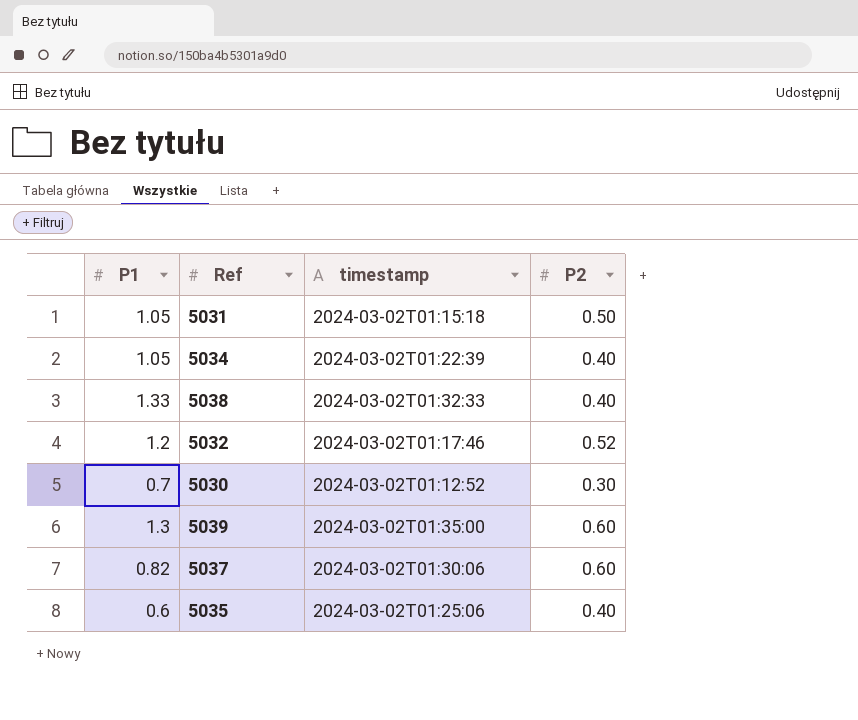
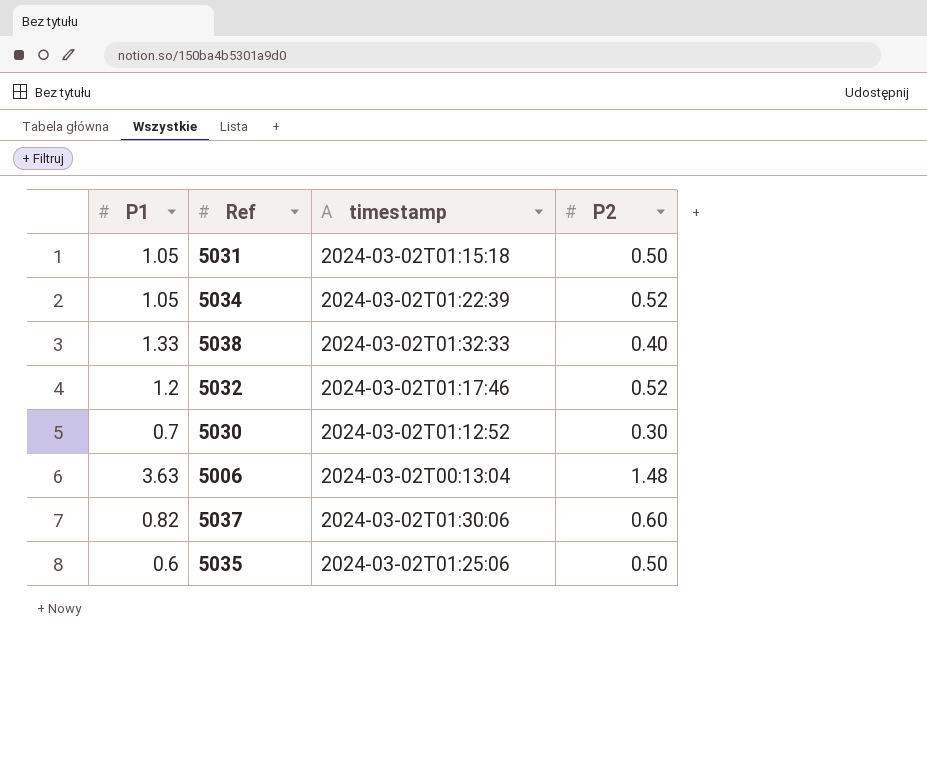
row 5039: 1.3 | 2024-03-02T01:35:00 | 0.60 -> none
5034 | P2: 0.40 -> 0.52
row 5006: none -> 3.63 | 2024-03-02T00:13:04 | 1.48
5035 | P2: 0.40 -> 0.50

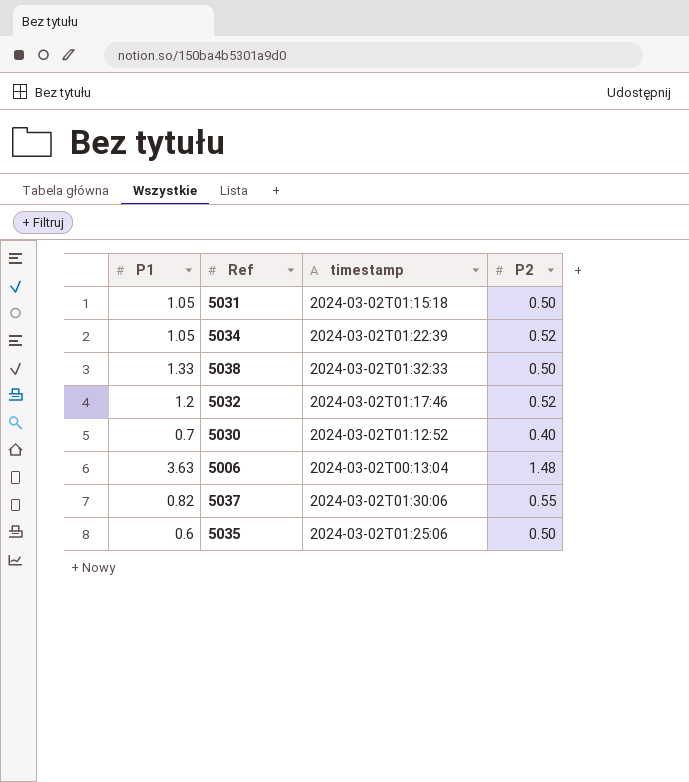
5038 | P2: 0.40 -> 0.50
5030 | P2: 0.30 -> 0.40
5037 | P2: 0.60 -> 0.55

